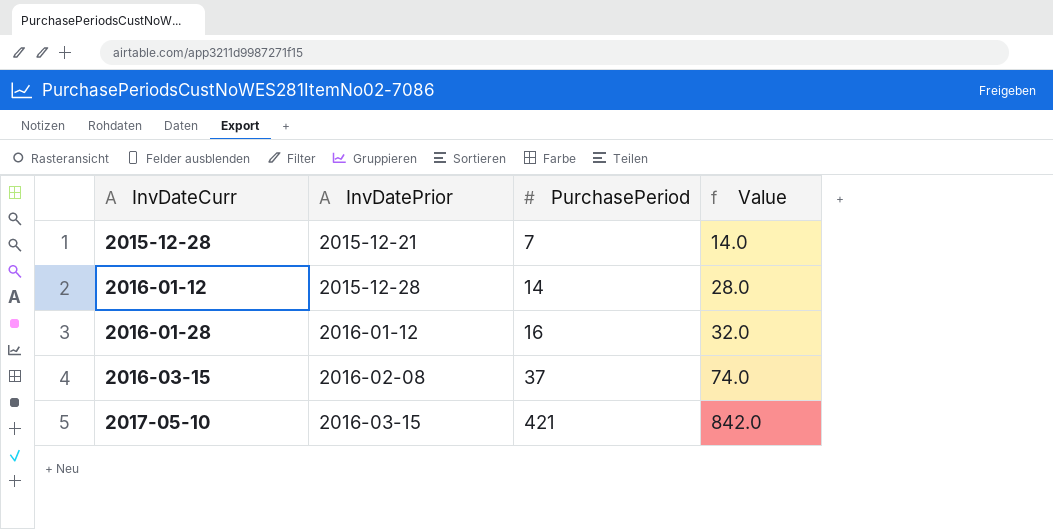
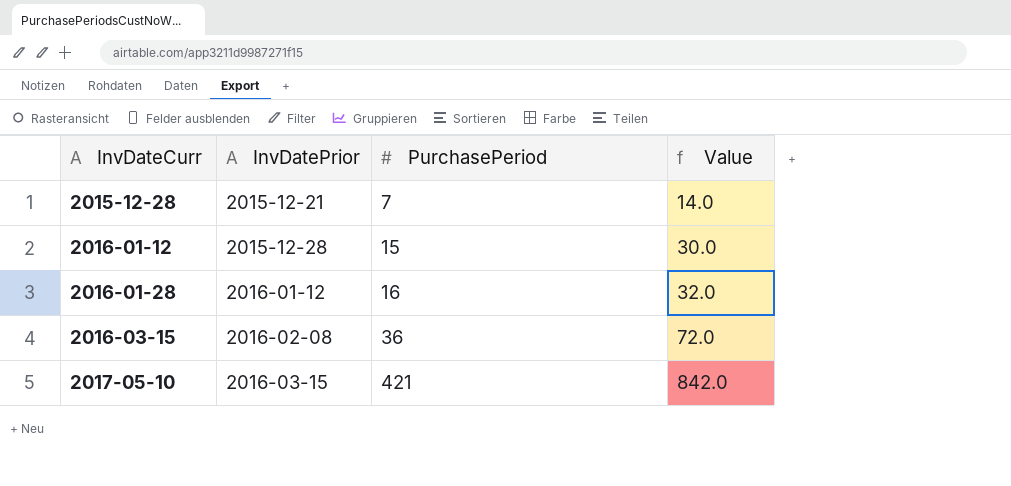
2016-01-12 | PurchasePeriod: 14 -> 15
2016-01-12 | Value: 28.0 -> 30.0
2016-03-15 | PurchasePeriod: 37 -> 36
2016-03-15 | Value: 74.0 -> 72.0

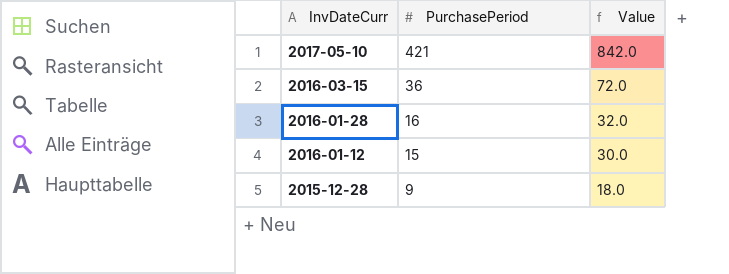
row order: InvDateCurr ascending -> InvDateCurr descending
column InvDatePrior | position: 2 -> none
2015-12-28 | PurchasePeriod: 7 -> 9
2015-12-28 | Value: 14.0 -> 18.0

